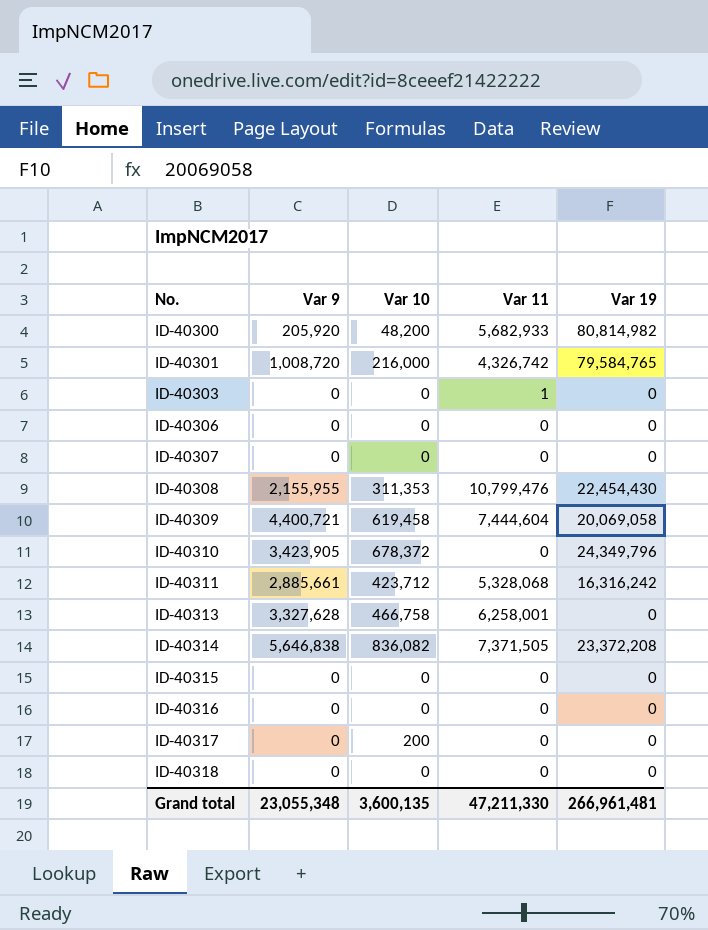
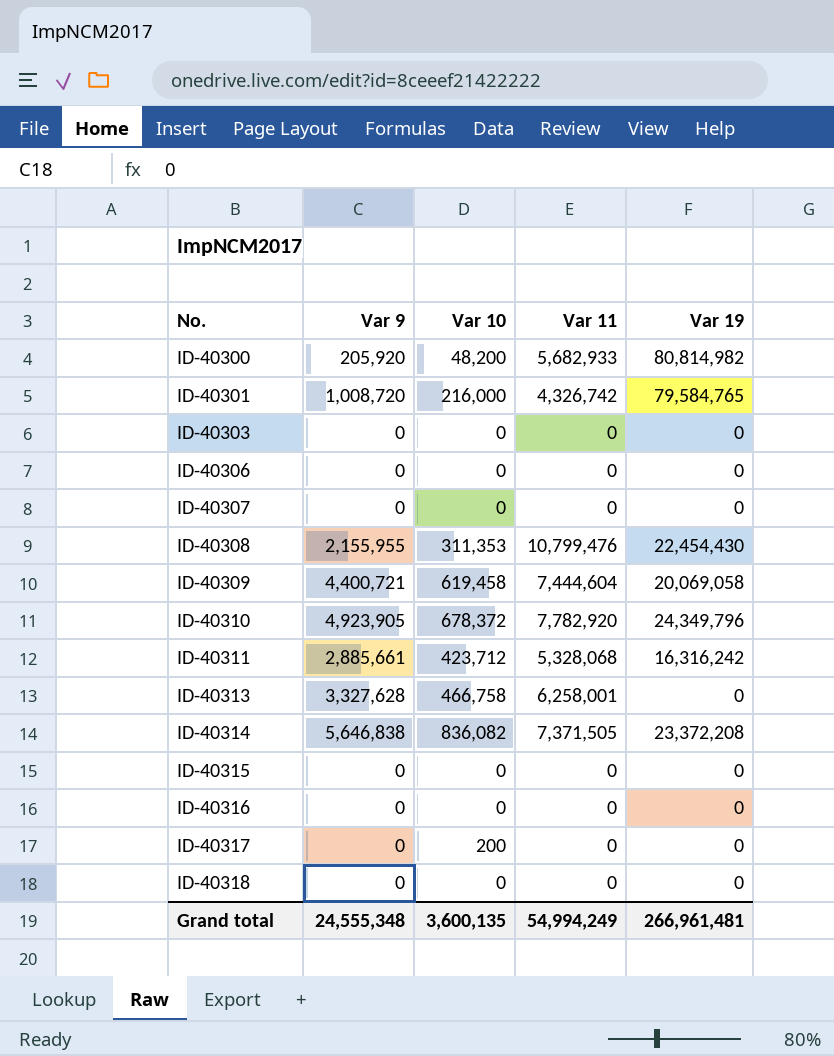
ID-40303 | Var 11: 1 -> 0
ID-40310 | Var 9: 3,423,905 -> 4,923,905
ID-40310 | Var 11: 0 -> 7,782,920
Grand total | Var 9: 23,055,348 -> 24,555,348
Grand total | Var 11: 47,211,330 -> 54,994,249

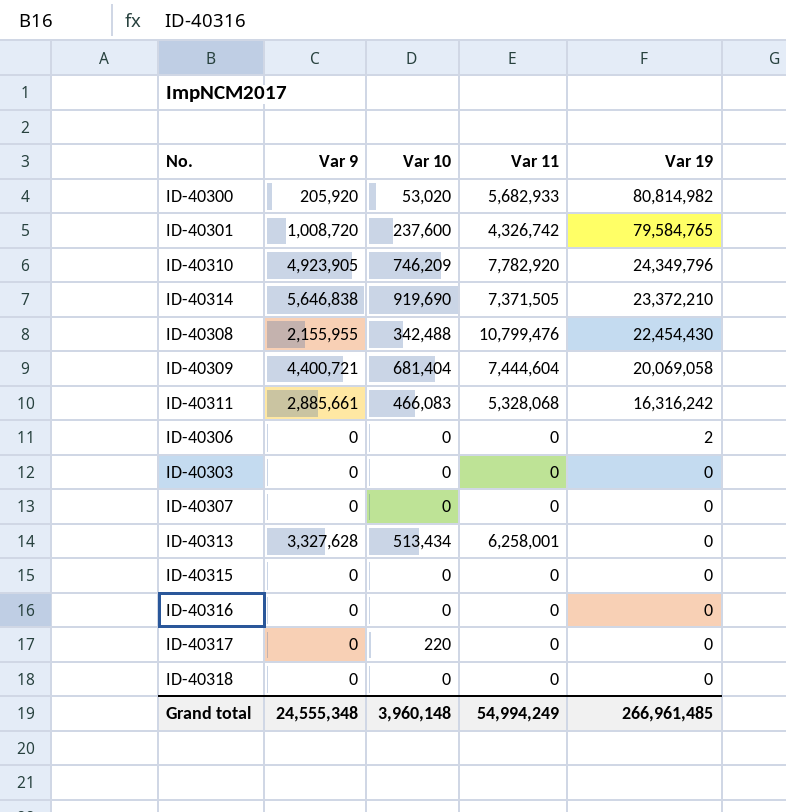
row order: No. ascending -> Var 19 descending
ID-40300 | Var 10: 48,200 -> 53,020
ID-40301 | Var 10: 216,000 -> 237,600
ID-40310 | Var 10: 678,372 -> 746,209
ID-40314 | Var 10: 836,082 -> 919,690
ID-40314 | Var 19: 23,372,208 -> 23,372,210
ID-40308 | Var 10: 311,353 -> 342,488
ID-40309 | Var 10: 619,458 -> 681,404
ID-40311 | Var 10: 423,712 -> 466,083
ID-40306 | Var 19: 0 -> 2
ID-40313 | Var 10: 466,758 -> 513,434
ID-40317 | Var 10: 200 -> 220
Grand total | Var 10: 3,600,135 -> 3,960,148
Grand total | Var 19: 266,961,481 -> 266,961,485

